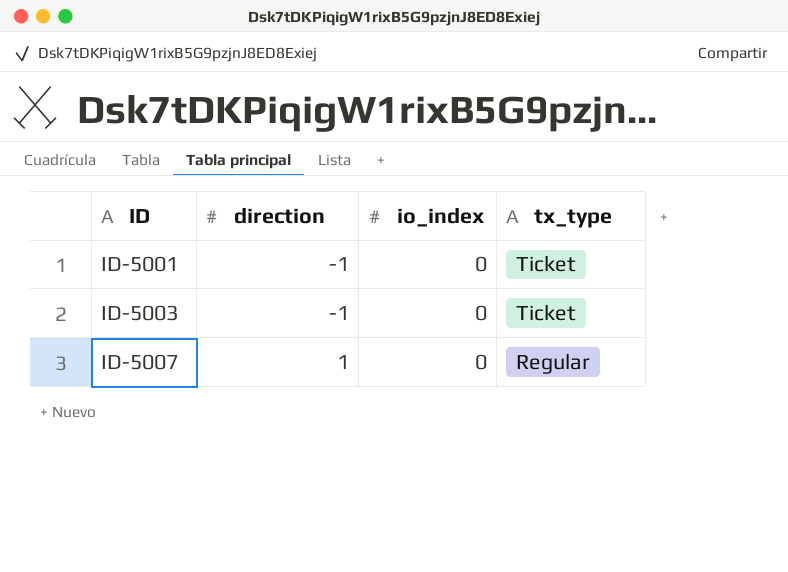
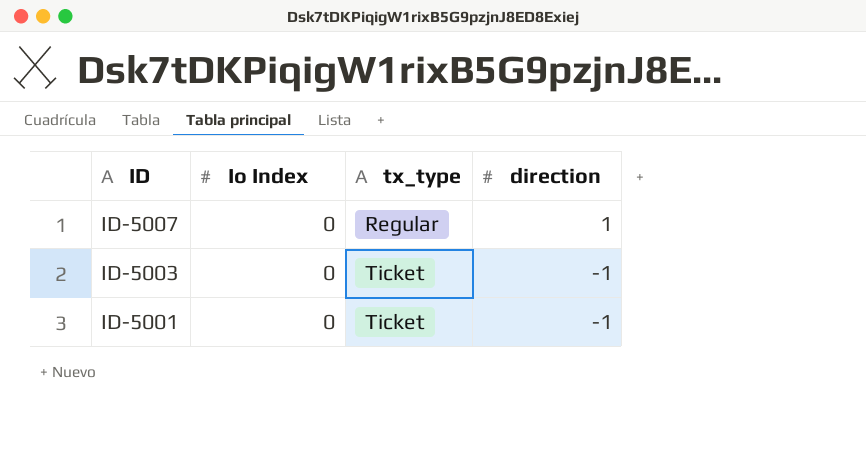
row order: ID ascending -> ID descending
column name: io_index -> Io Index
column direction | position: 2 -> 4

